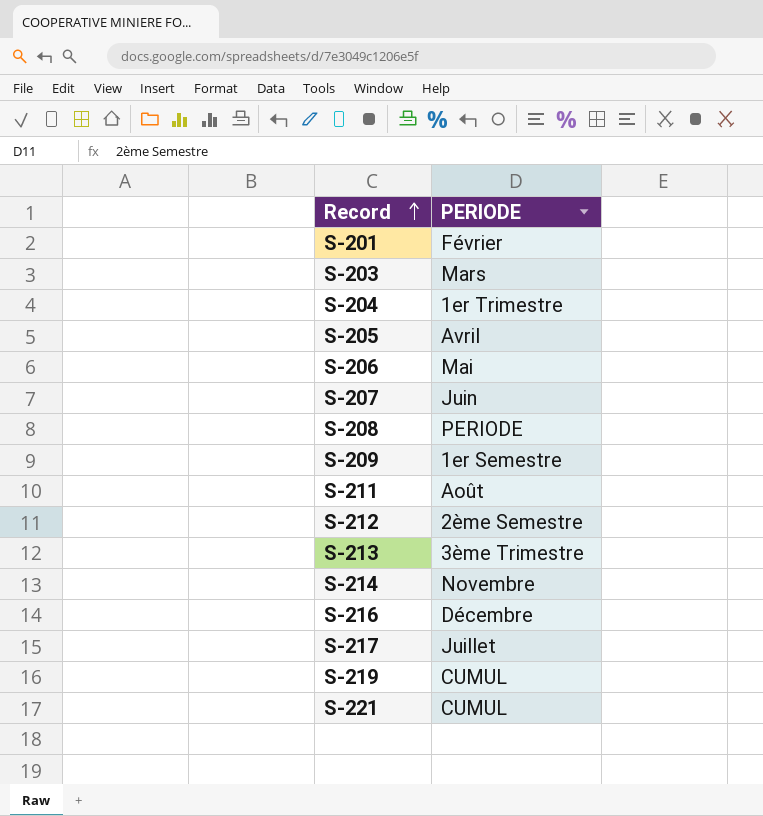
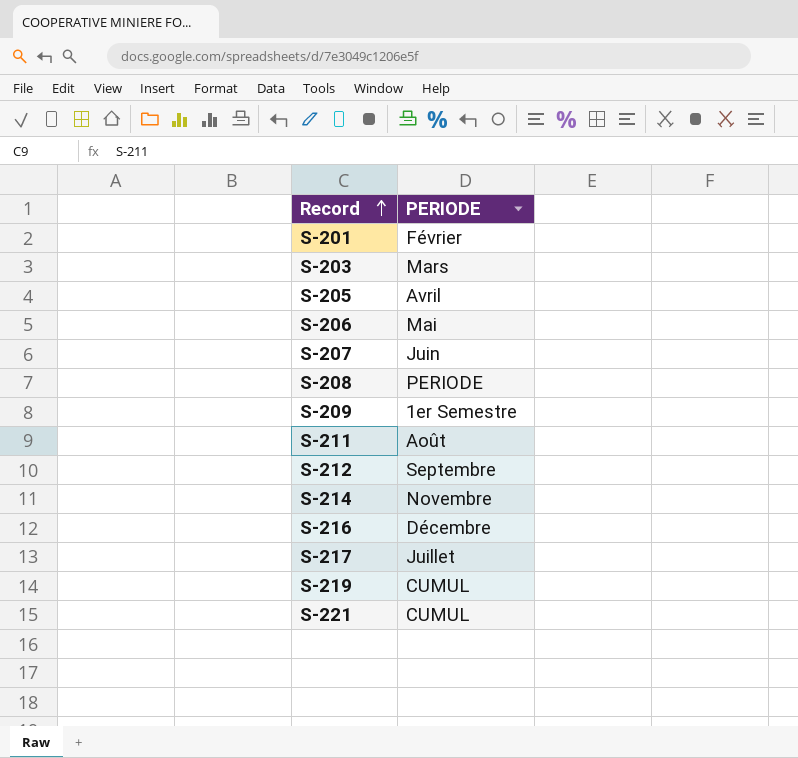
row S-204: 1er Trimestre -> none
row S-213: 3ème Trimestre -> none
S-212 | PERIODE: 2ème Semestre -> Septembre

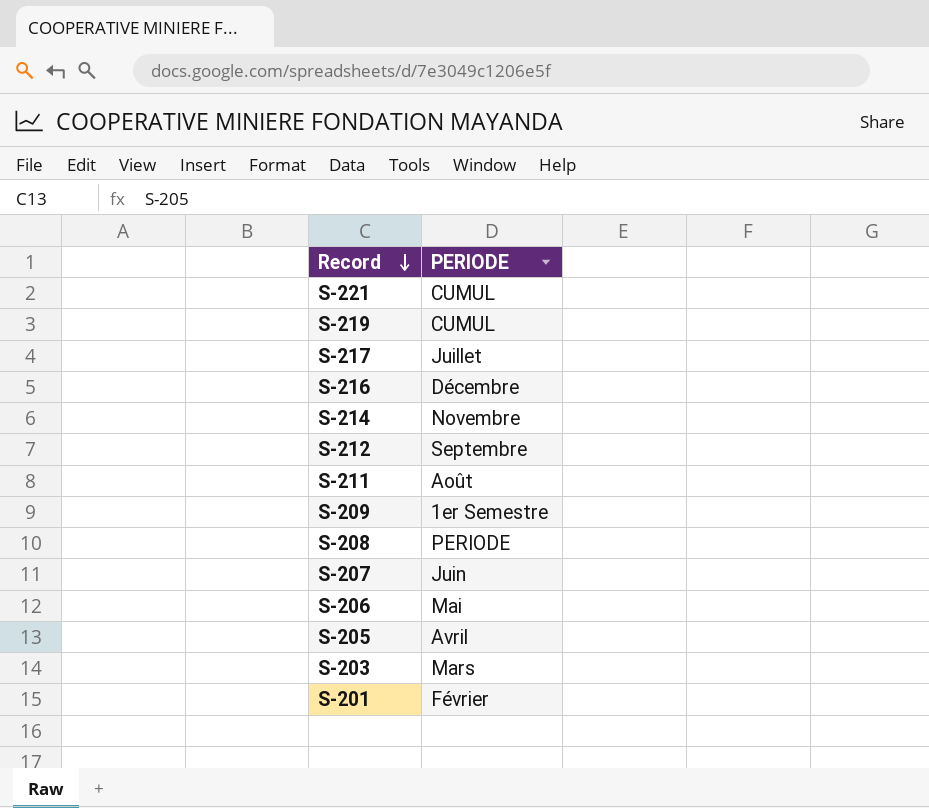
row order: Record ascending -> Record descending

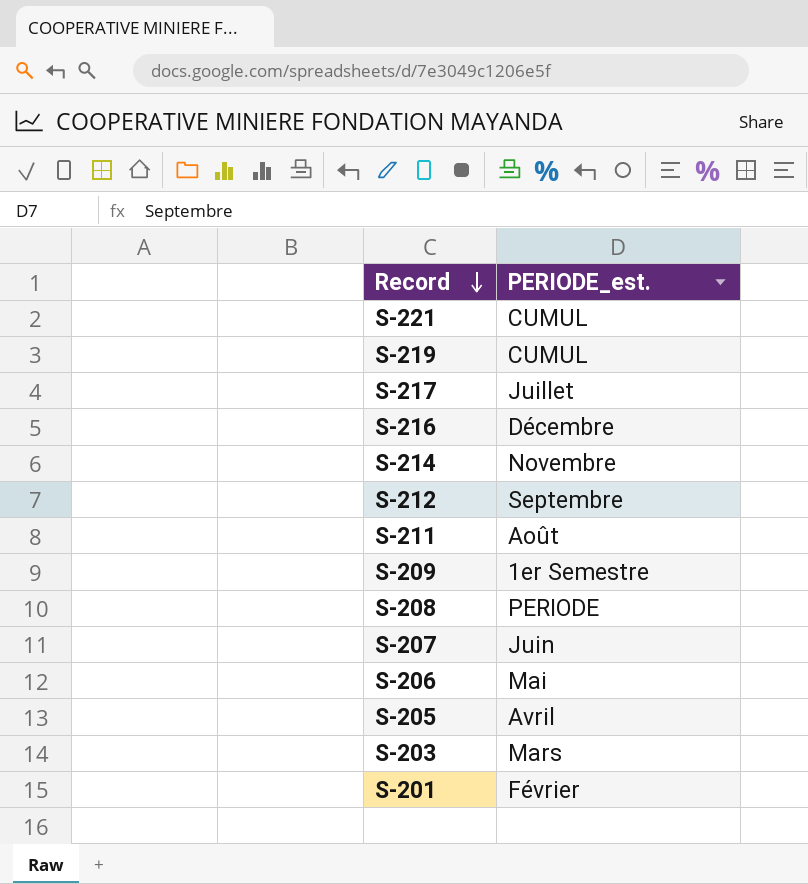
column name: PERIODE -> PERIODE_est.

